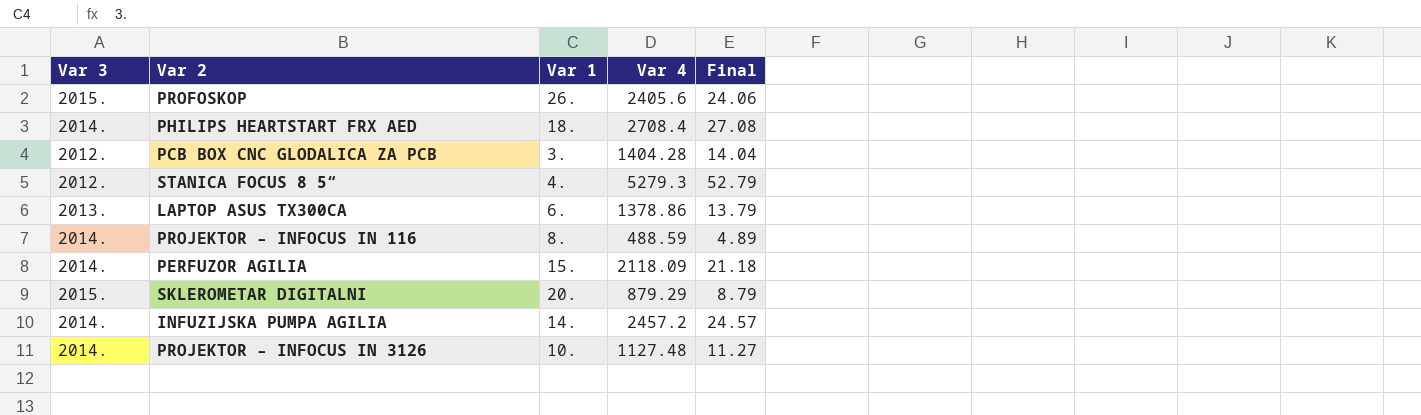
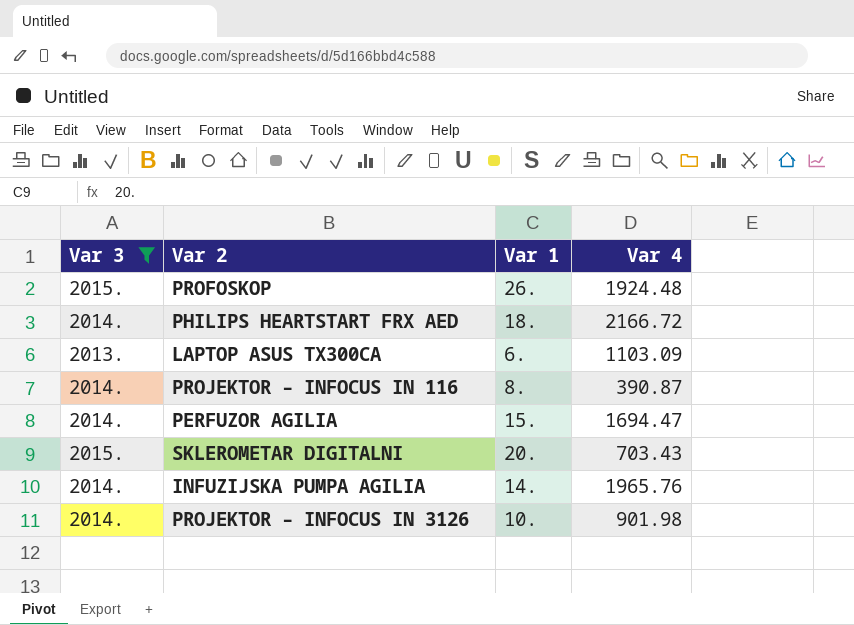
filter: none -> Var 3 != 2012.
column Final | formula: [Var 4] * 0.01 -> none
PROFOSKOP | Var 4: 2405.6 -> 1924.48
PHILIPS HEARTSTART FRX AED | Var 4: 2708.4 -> 2166.72
LAPTOP ASUS TX300CA | Var 4: 1378.86 -> 1103.09
PROJEKTOR – INFOCUS IN 116 | Var 4: 488.59 -> 390.87
PERFUZOR AGILIA | Var 4: 2118.09 -> 1694.47
SKLEROMETAR DIGITALNI | Var 4: 879.29 -> 703.43
INFUZIJSKA PUMPA AGILIA | Var 4: 2457.2 -> 1965.76
PROJEKTOR – INFOCUS IN 3126 | Var 4: 1127.48 -> 901.98

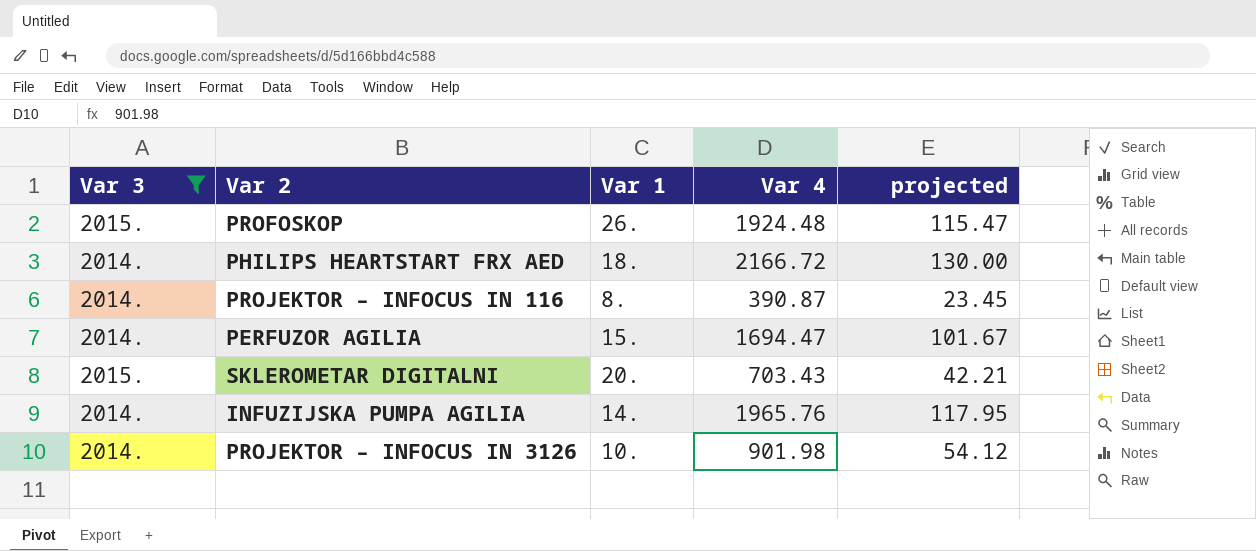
column projected | formula: none -> [Var 4] * 0.06
row LAPTOP ASUS TX300CA: 2013. | 6. | 1103.09 -> none

